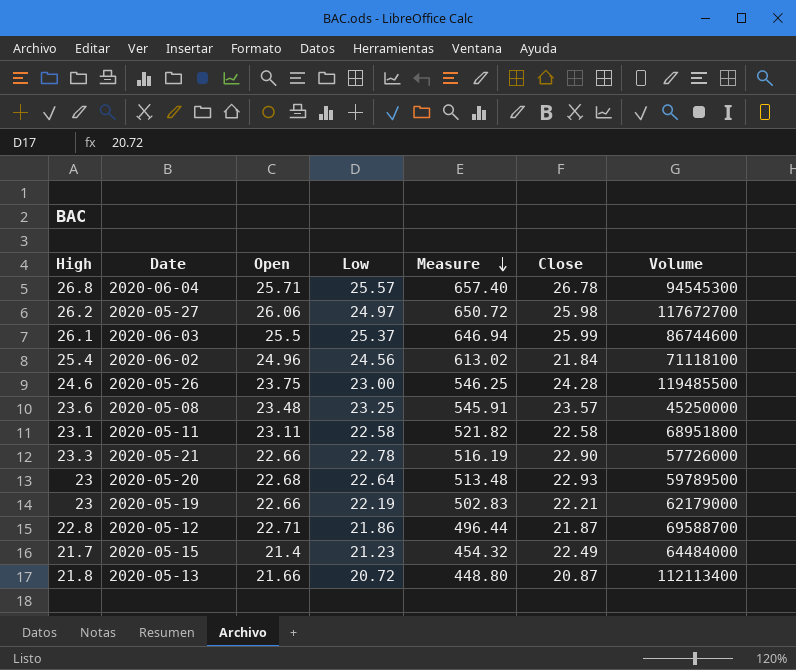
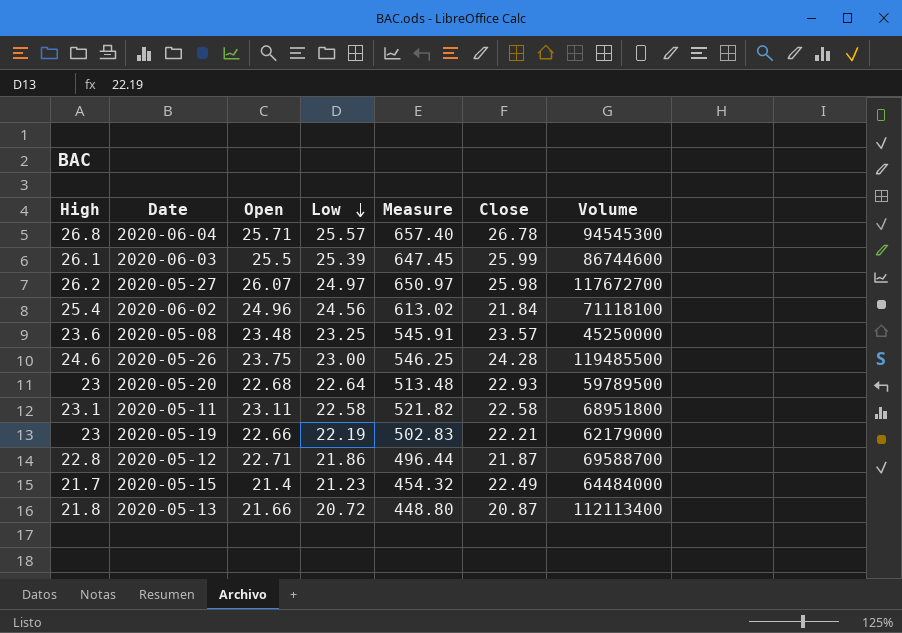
row order: Measure descending -> Low descending
row 2020-05-21: 23.3 | 22.66 | 22.78 | 516.19 | 22.90 | 57726000 -> none
2020-06-03 | Low: 25.37 -> 25.39
2020-06-03 | Measure: 646.94 -> 647.45
2020-05-27 | Open: 26.06 -> 26.07
2020-05-27 | Measure: 650.72 -> 650.97

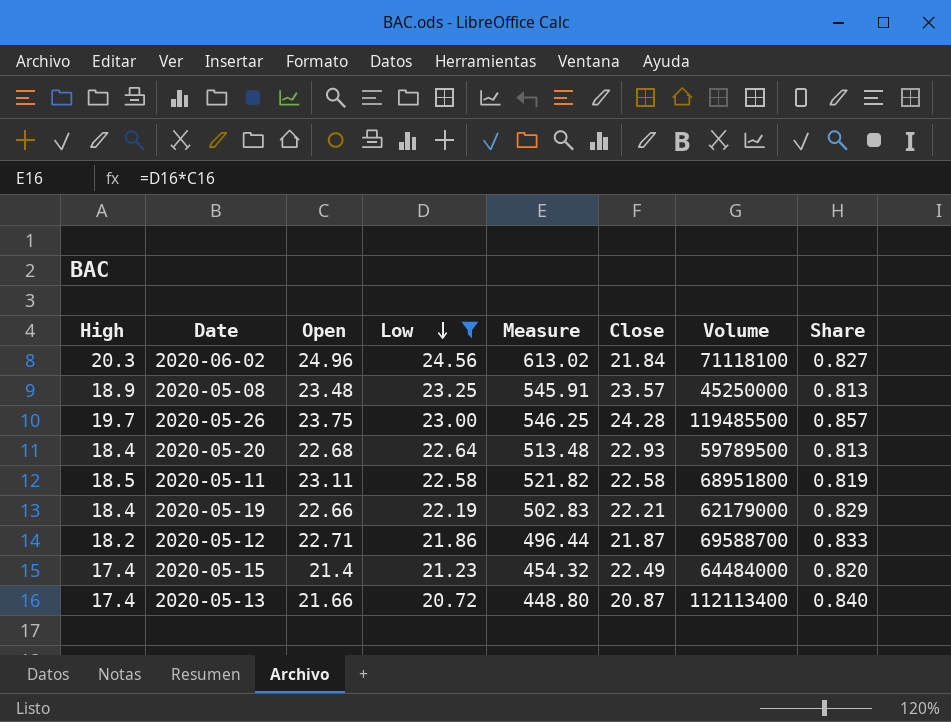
filter: none -> Low <= 24.56
column Share | formula: none -> [High] / [Low]
2020-06-02 | High: 25.4 -> 20.3
2020-05-08 | High: 23.6 -> 18.9
2020-05-26 | High: 24.6 -> 19.7
2020-05-20 | High: 23 -> 18.4
2020-05-11 | High: 23.1 -> 18.5
2020-05-19 | High: 23 -> 18.4
2020-05-12 | High: 22.8 -> 18.2
2020-05-15 | High: 21.7 -> 17.4
2020-05-13 | High: 21.8 -> 17.4

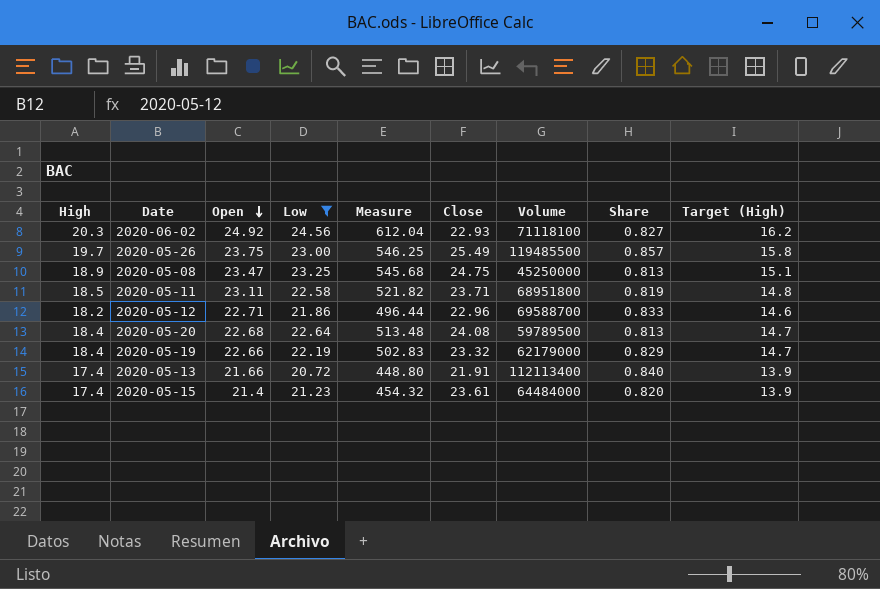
row order: Low descending -> Open descending
column Target (High) | formula: none -> [High] * 0.8
2020-06-02 | Open: 24.96 -> 24.92
2020-06-02 | Measure: 613.02 -> 612.04
2020-06-02 | Close: 21.84 -> 22.93
2020-05-26 | Close: 24.28 -> 25.49
2020-05-08 | Open: 23.48 -> 23.47
2020-05-08 | Measure: 545.91 -> 545.68
2020-05-08 | Close: 23.57 -> 24.75
2020-05-11 | Close: 22.58 -> 23.71
2020-05-12 | Close: 21.87 -> 22.96
2020-05-20 | Close: 22.93 -> 24.08
2020-05-19 | Close: 22.21 -> 23.32
2020-05-13 | Close: 20.87 -> 21.91
2020-05-15 | Close: 22.49 -> 23.61

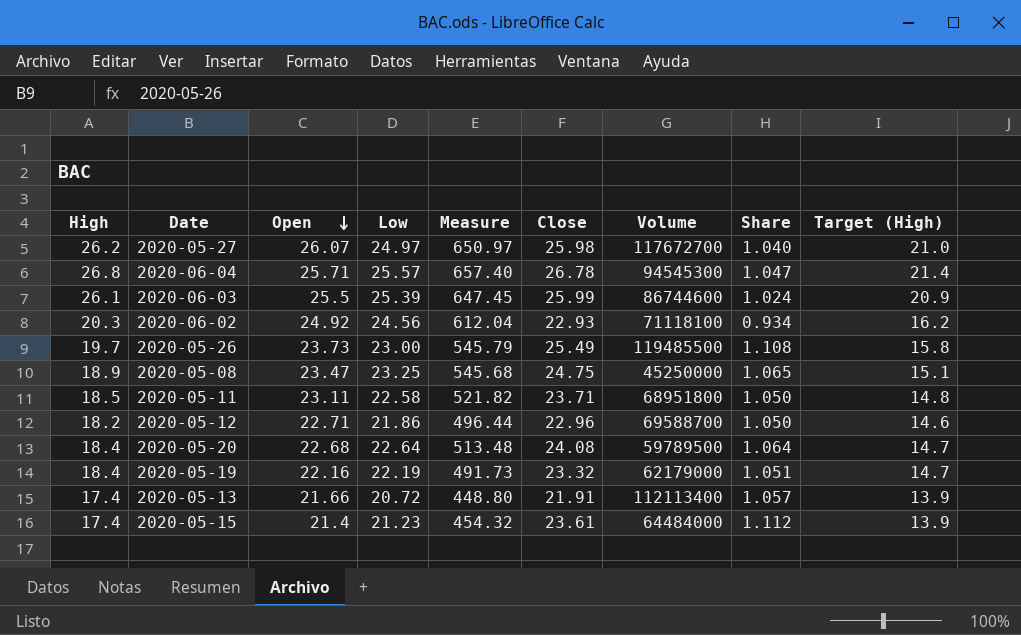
filter: Low <= 24.56 -> none
column Share | formula: [High] / [Low] -> [Close] / [Low]
2020-05-26 | Open: 23.75 -> 23.73
2020-05-26 | Measure: 546.25 -> 545.79
2020-05-19 | Open: 22.66 -> 22.16
2020-05-19 | Measure: 502.83 -> 491.73

